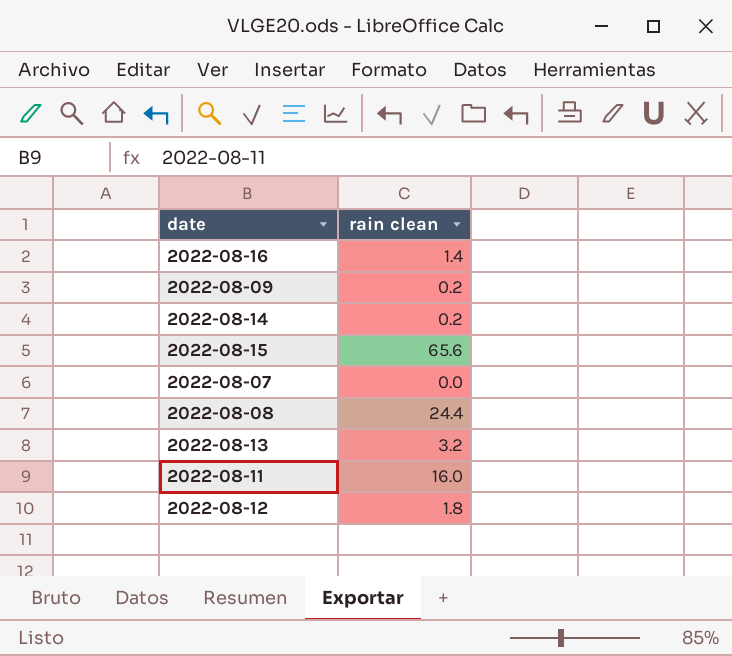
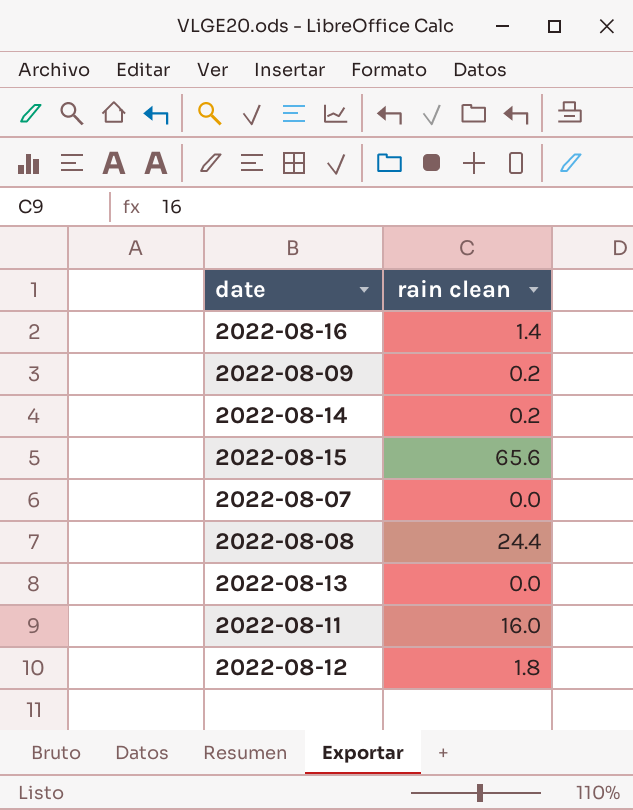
2022-08-13 | rain clean: 3.2 -> 0.0

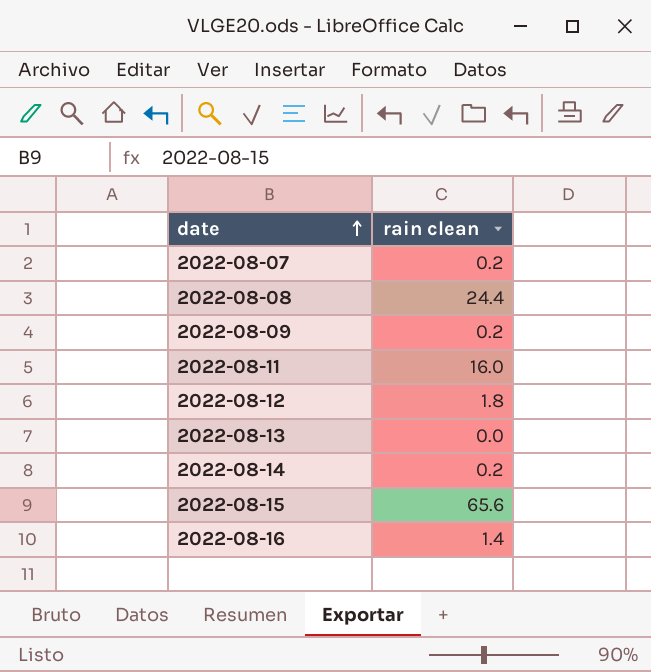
row order: none -> date ascending
2022-08-07 | rain clean: 0.0 -> 0.2

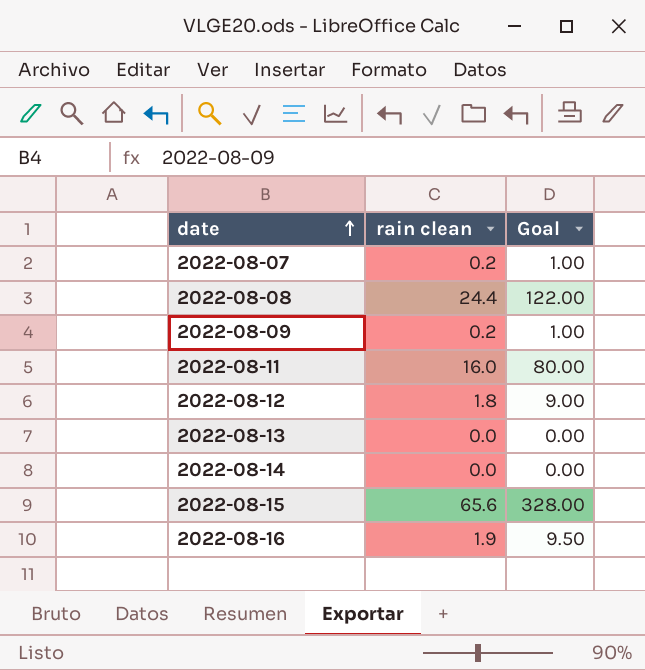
column Goal | formula: none -> [rain clean] * 5
2022-08-14 | rain clean: 0.2 -> 0.0
2022-08-16 | rain clean: 1.4 -> 1.9

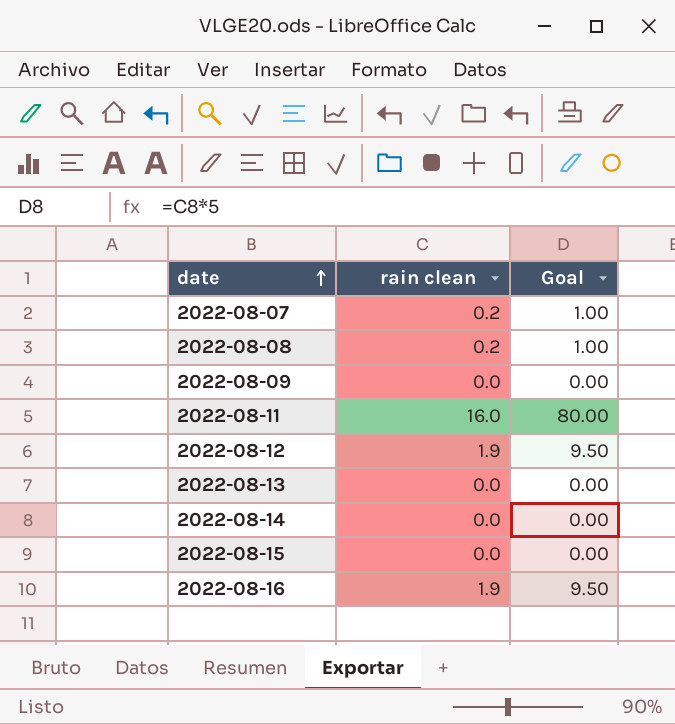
2022-08-08 | rain clean: 24.4 -> 0.2
2022-08-08 | Goal: 122.00 -> 1.00
2022-08-09 | rain clean: 0.2 -> 0.0
2022-08-09 | Goal: 1.00 -> 0.00
2022-08-12 | rain clean: 1.8 -> 1.9
2022-08-12 | Goal: 9.00 -> 9.50
2022-08-15 | rain clean: 65.6 -> 0.0
2022-08-15 | Goal: 328.00 -> 0.00

